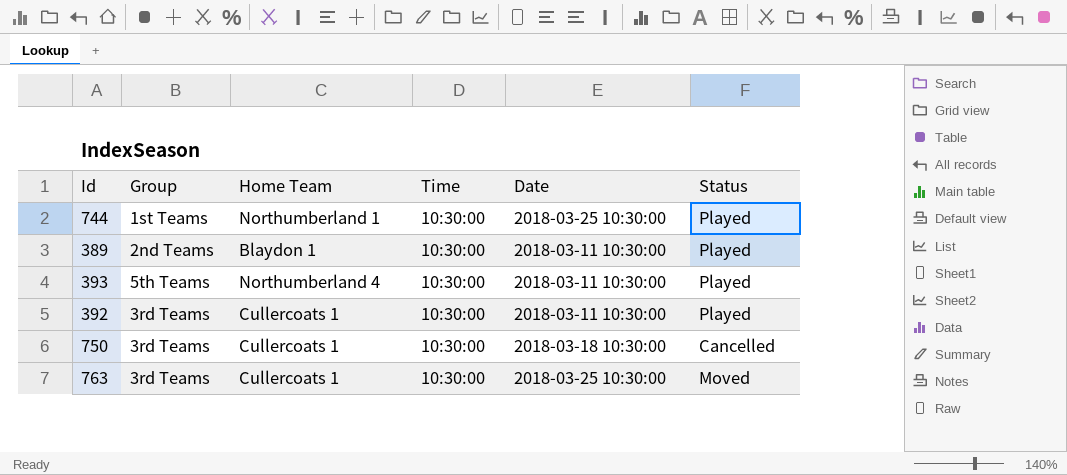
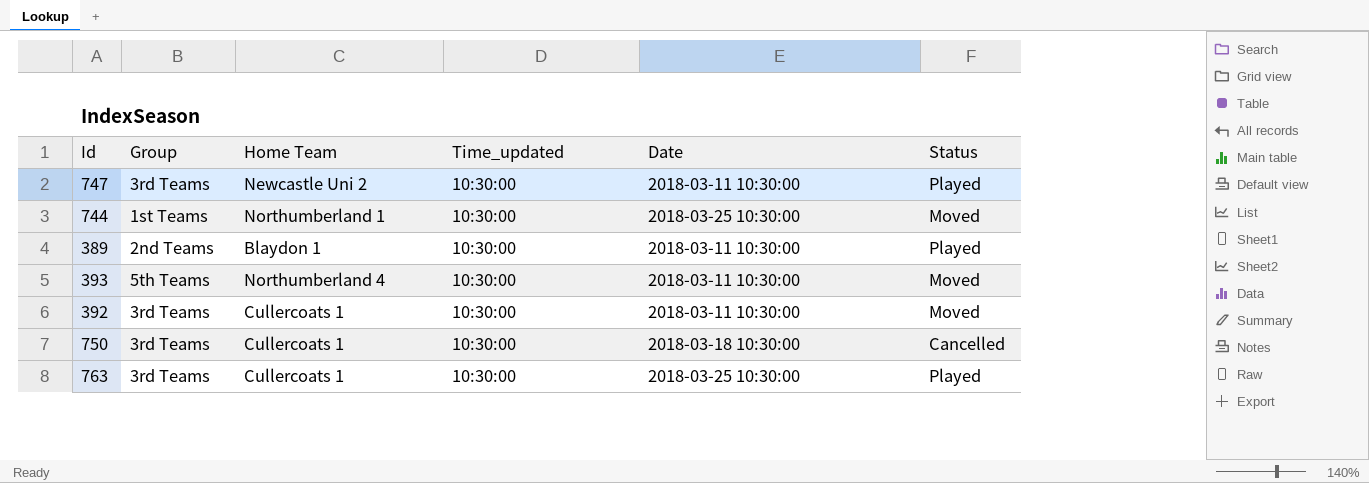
column name: Time -> Time_updated
row 747: none -> 3rd Teams | Newcastle Uni 2 | 10:30:00 | 2018-03-11 10:30:00 | Played
744 | Status: Played -> Moved
393 | Status: Played -> Moved
392 | Status: Played -> Moved
763 | Status: Moved -> Played

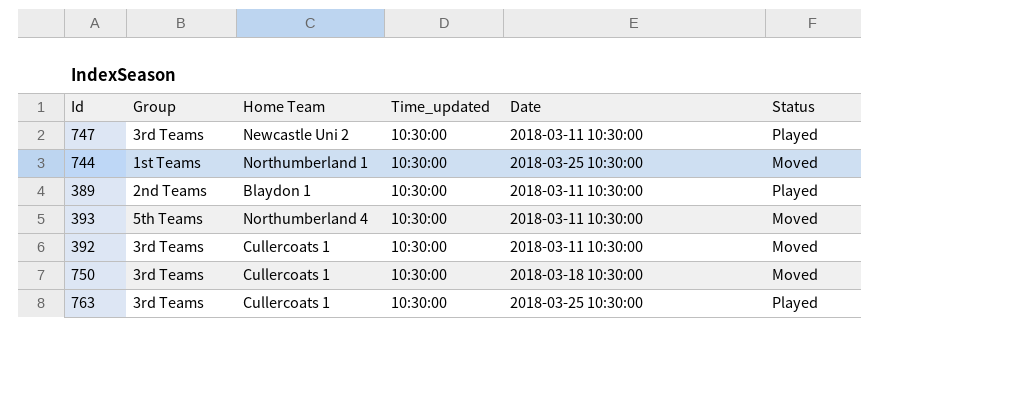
750 | Status: Cancelled -> Moved

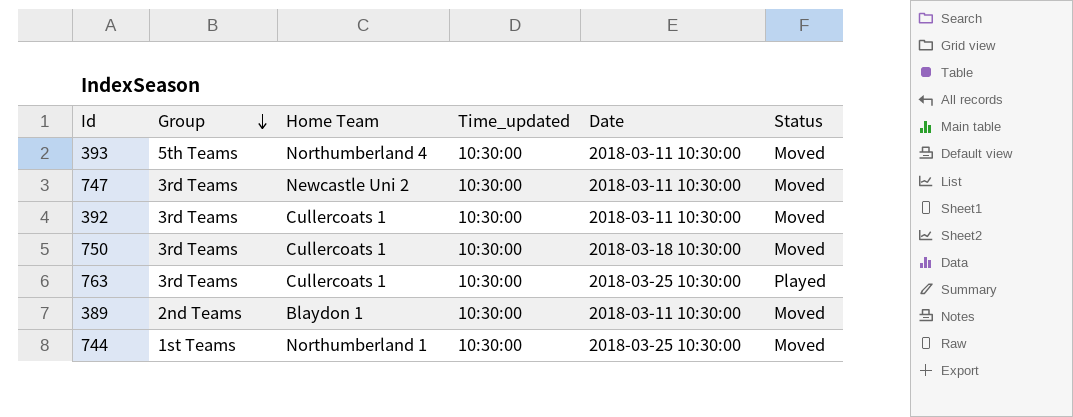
row order: none -> Group descending
747 | Status: Played -> Moved
389 | Status: Played -> Moved

